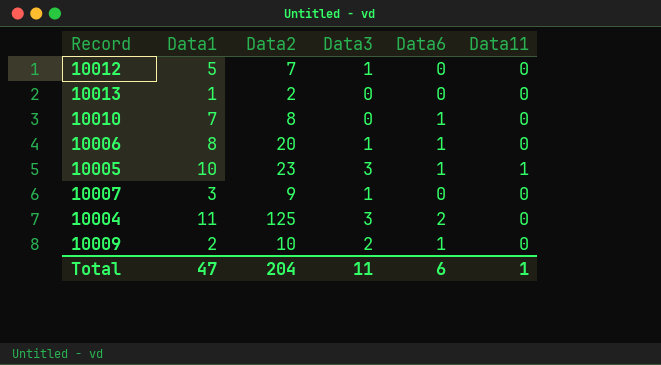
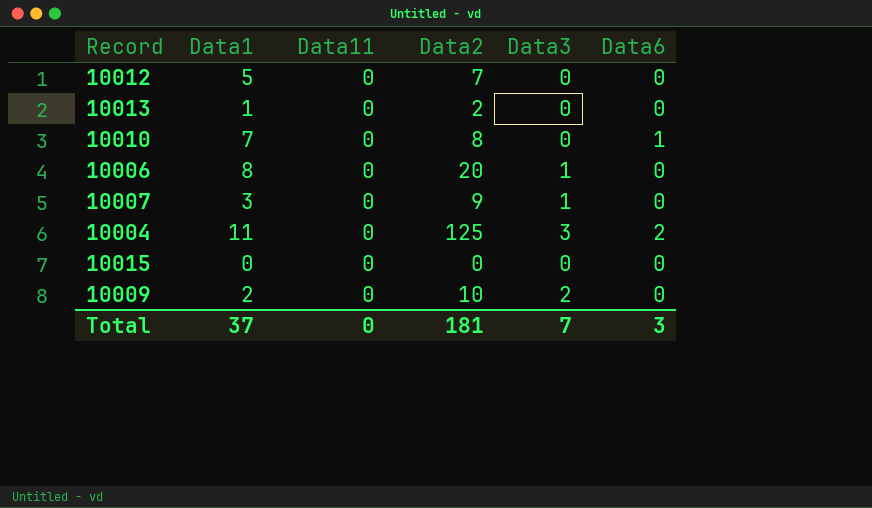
column Data11 | position: 6 -> 3
row 10005: 10 | 23 | 3 | 1 | 1 -> none
10012 | Data3: 1 -> 0
10006 | Data6: 1 -> 0
row 10015: none -> 0 | 0 | 0 | 0 | 0
10009 | Data6: 1 -> 0
Total | Data1: 47 -> 37
Total | Data11: 1 -> 0
Total | Data2: 204 -> 181
Total | Data3: 11 -> 7
Total | Data6: 6 -> 3

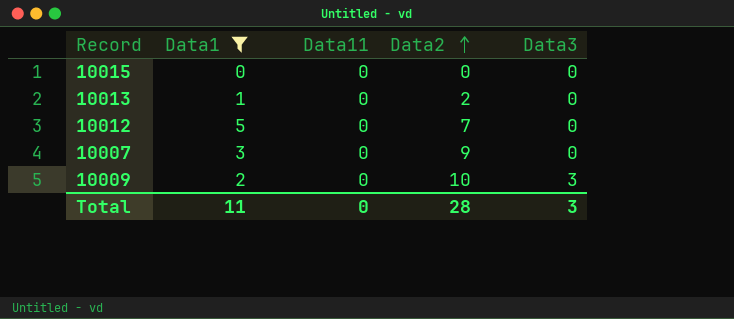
filter: none -> Data1 <= 5
row order: none -> Data2 ascending
column Data6 | position: 6 -> none
10007 | Data3: 1 -> 0
10009 | Data3: 2 -> 3
Total | Data1: 37 -> 11
Total | Data2: 181 -> 28
Total | Data3: 7 -> 3

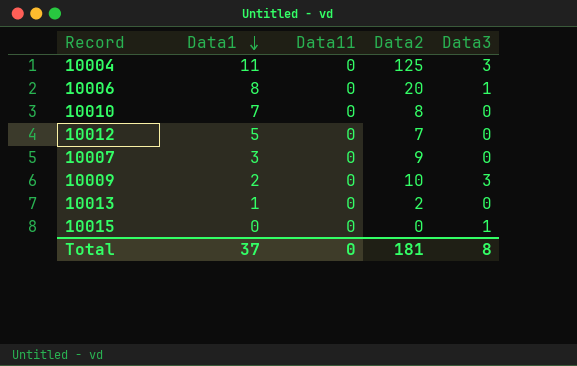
filter: Data1 <= 5 -> none
row order: Data2 ascending -> Data1 descending
10015 | Data3: 0 -> 1
Total | Data1: 11 -> 37
Total | Data2: 28 -> 181
Total | Data3: 3 -> 8

